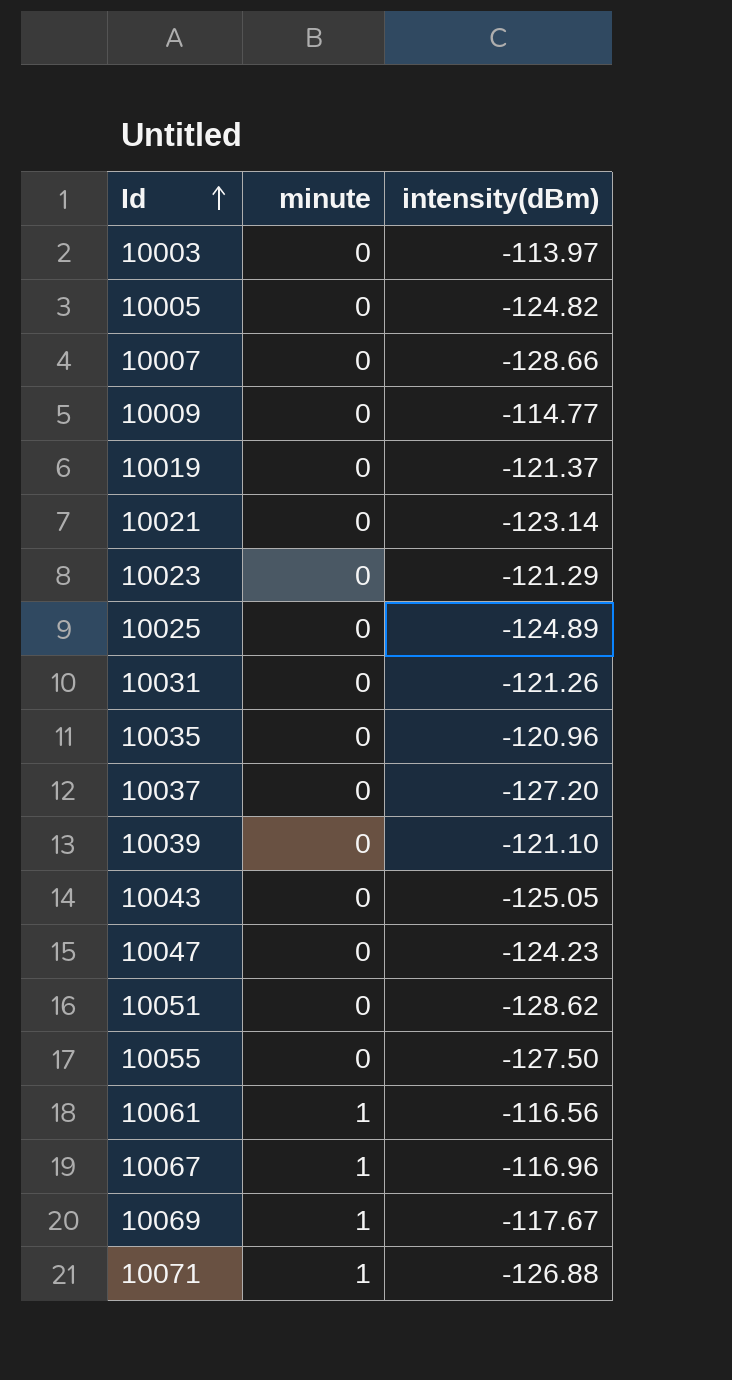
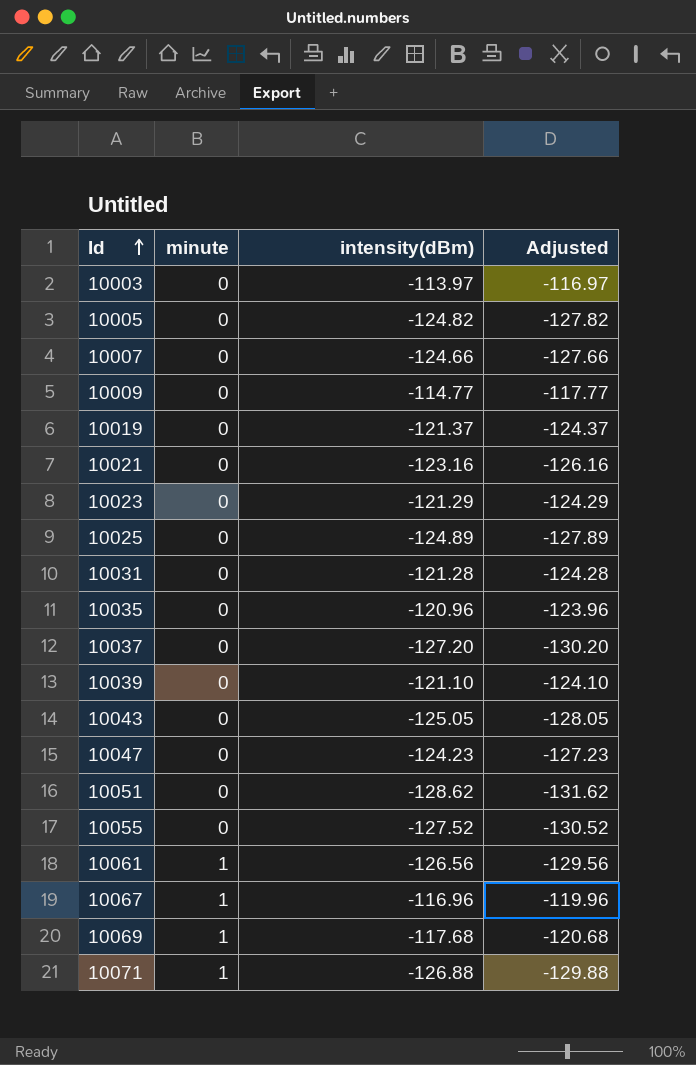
column Adjusted | formula: none -> [intensity(dBm)] - 3
10007 | intensity(dBm): -128.66 -> -124.66
10021 | intensity(dBm): -123.14 -> -123.16
10031 | intensity(dBm): -121.26 -> -121.28
10055 | intensity(dBm): -127.50 -> -127.52
10061 | intensity(dBm): -116.56 -> -126.56
10069 | intensity(dBm): -117.67 -> -117.68

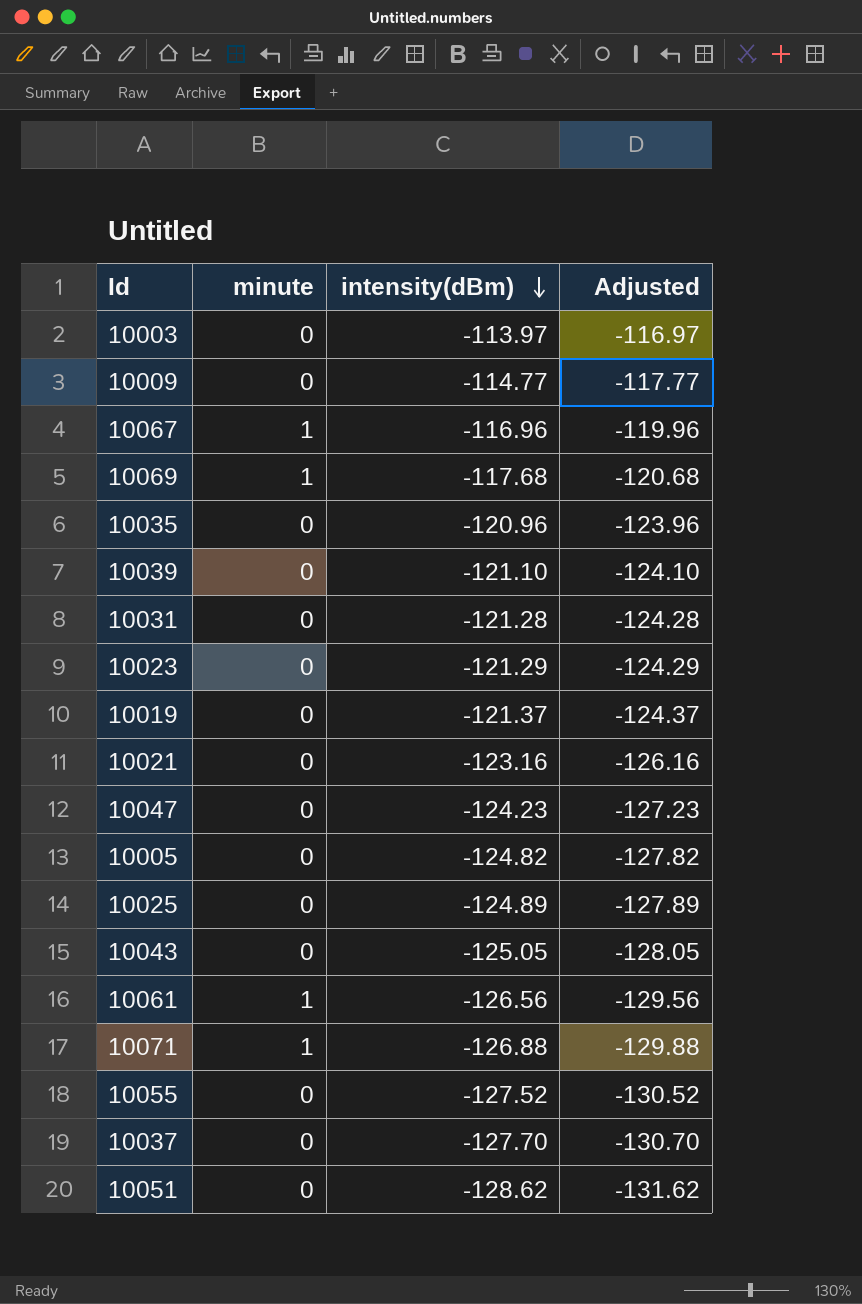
row order: Id ascending -> intensity(dBm) descending
row 10007: 0 | -124.66 | -127.66 -> none
10037 | intensity(dBm): -127.20 -> -127.70
10037 | Adjusted: -130.20 -> -130.70

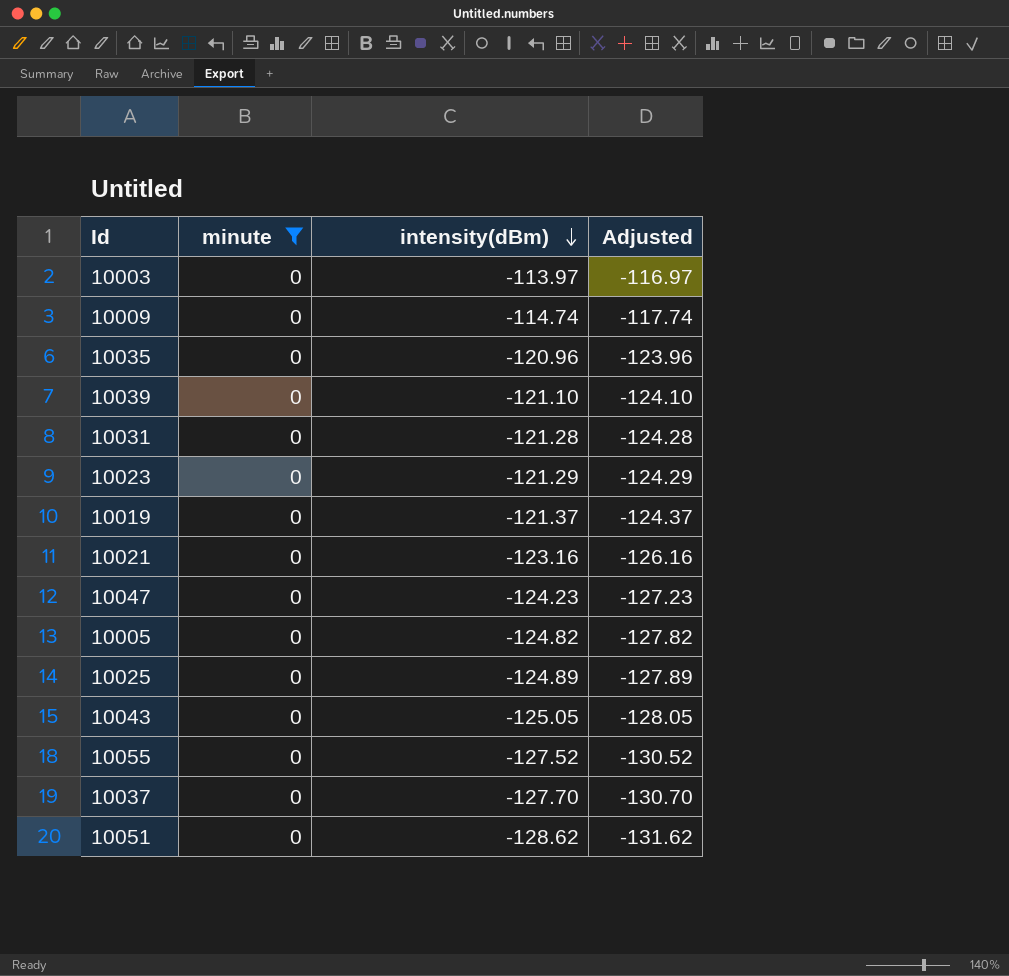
filter: none -> minute = 0
10009 | intensity(dBm): -114.77 -> -114.74
10009 | Adjusted: -117.77 -> -117.74

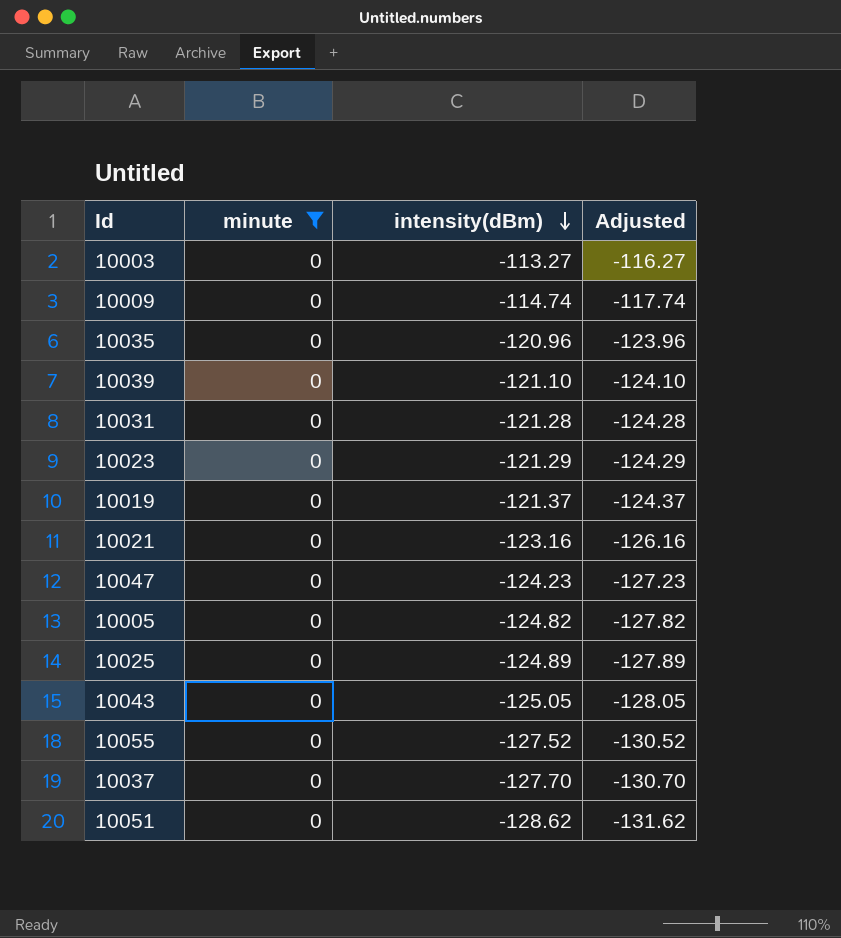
10003 | intensity(dBm): -113.97 -> -113.27
10003 | Adjusted: -116.97 -> -116.27

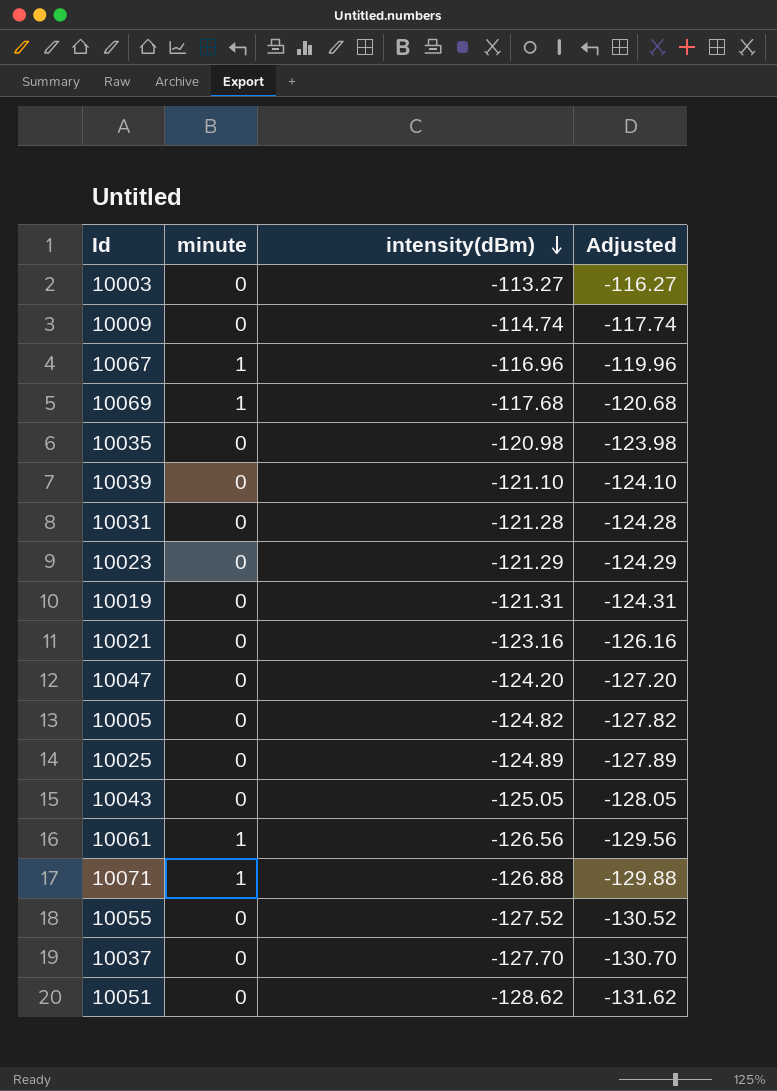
filter: minute = 0 -> none
10035 | intensity(dBm): -120.96 -> -120.98
10035 | Adjusted: -123.96 -> -123.98
10019 | intensity(dBm): -121.37 -> -121.31
10019 | Adjusted: -124.37 -> -124.31
10047 | intensity(dBm): -124.23 -> -124.20
10047 | Adjusted: -127.23 -> -127.20

